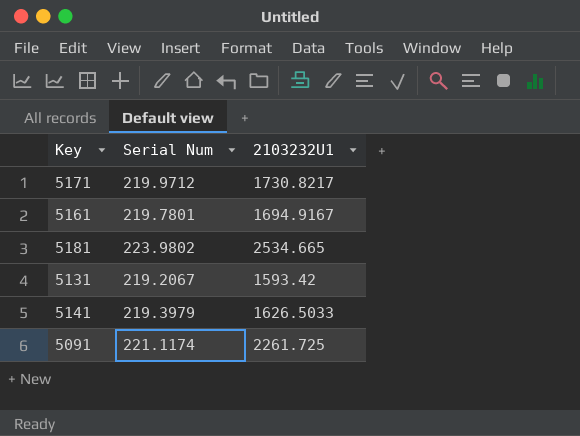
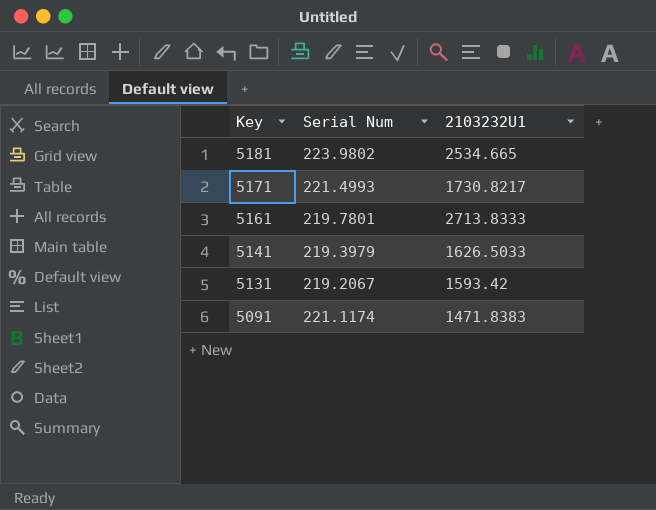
row order: none -> Key descending
5171 | Serial Num: 219.9712 -> 221.4993
5161 | 2103232U1: 1694.9167 -> 2713.8333
5091 | 2103232U1: 2261.725 -> 1471.8383

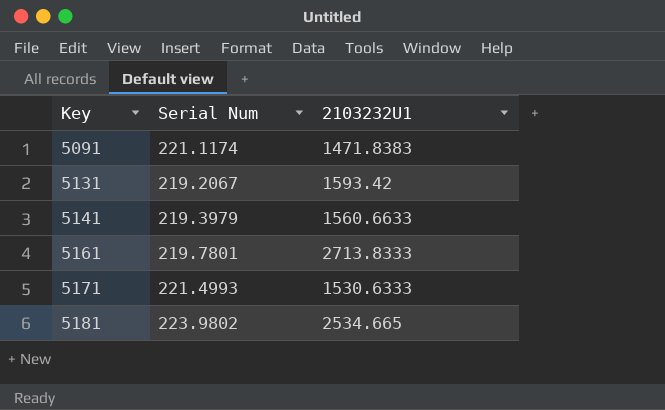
row order: Key descending -> Key ascending
5141 | 2103232U1: 1626.5033 -> 1560.6633
5171 | 2103232U1: 1730.8217 -> 1530.6333

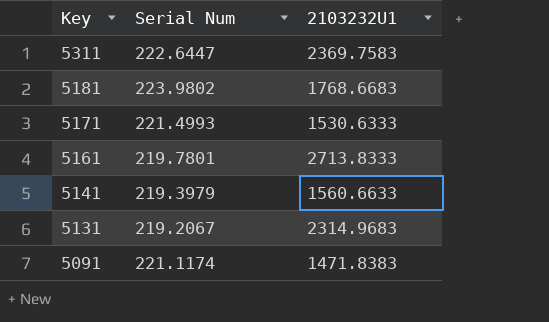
row order: Key ascending -> Key descending
row 5311: none -> 222.6447 | 2369.7583
5181 | 2103232U1: 2534.665 -> 1768.6683
5131 | 2103232U1: 1593.42 -> 2314.9683

